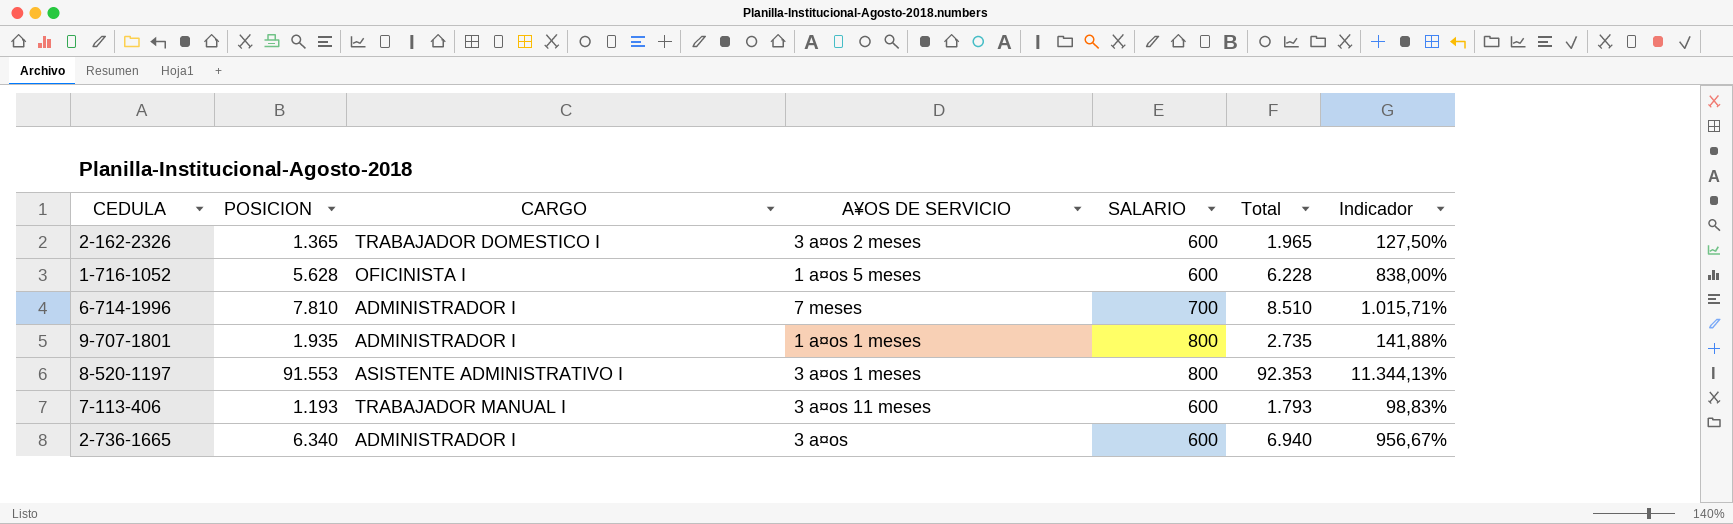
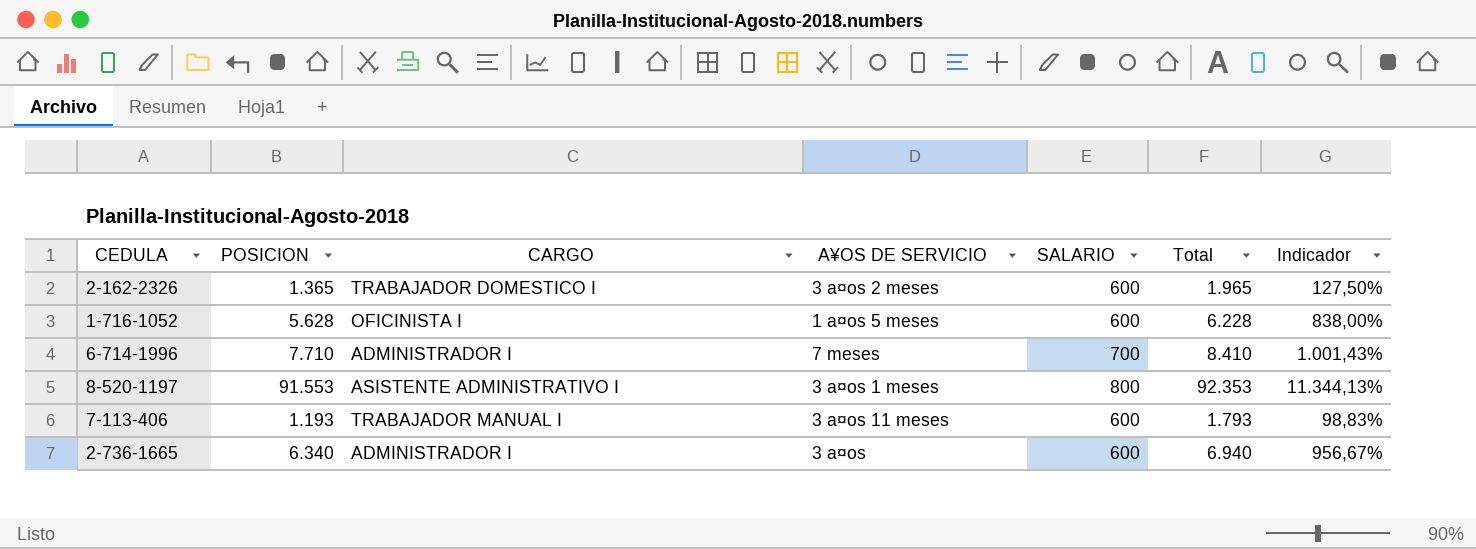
row 9-707-1801: 1.935 | ADMINISTRADOR I | 1 a¤os 1 meses | 800 | 2.735 | 141,88% -> none
6-714-1996 | POSICION: 7.810 -> 7.710
6-714-1996 | Total: 8.510 -> 8.410
6-714-1996 | Indicador: 1.015,71% -> 1.001,43%

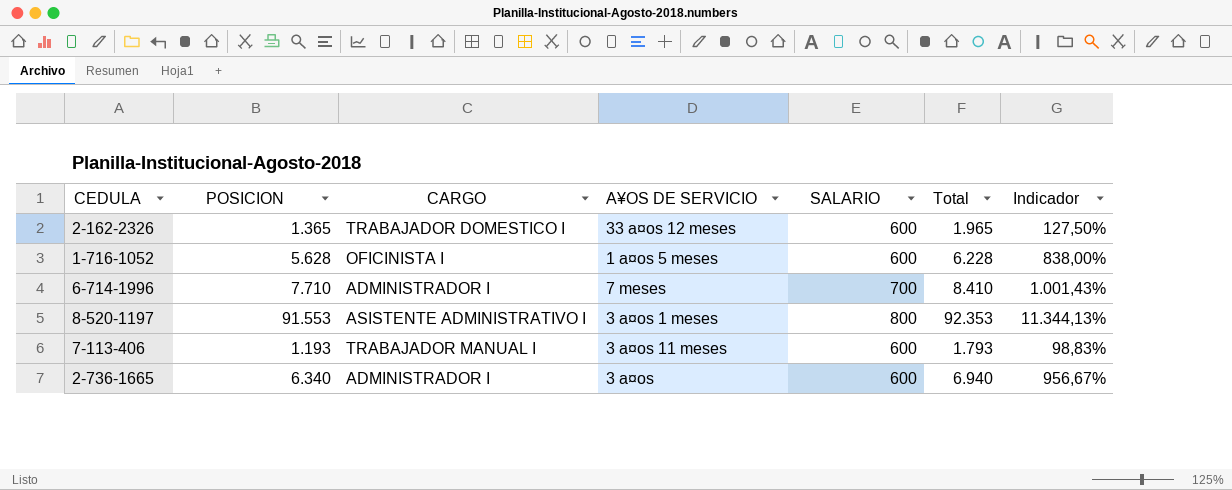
2-162-2326 | A¥OS DE SERVICIO: 3 a¤os 2 meses -> 33 a¤os 12 meses

